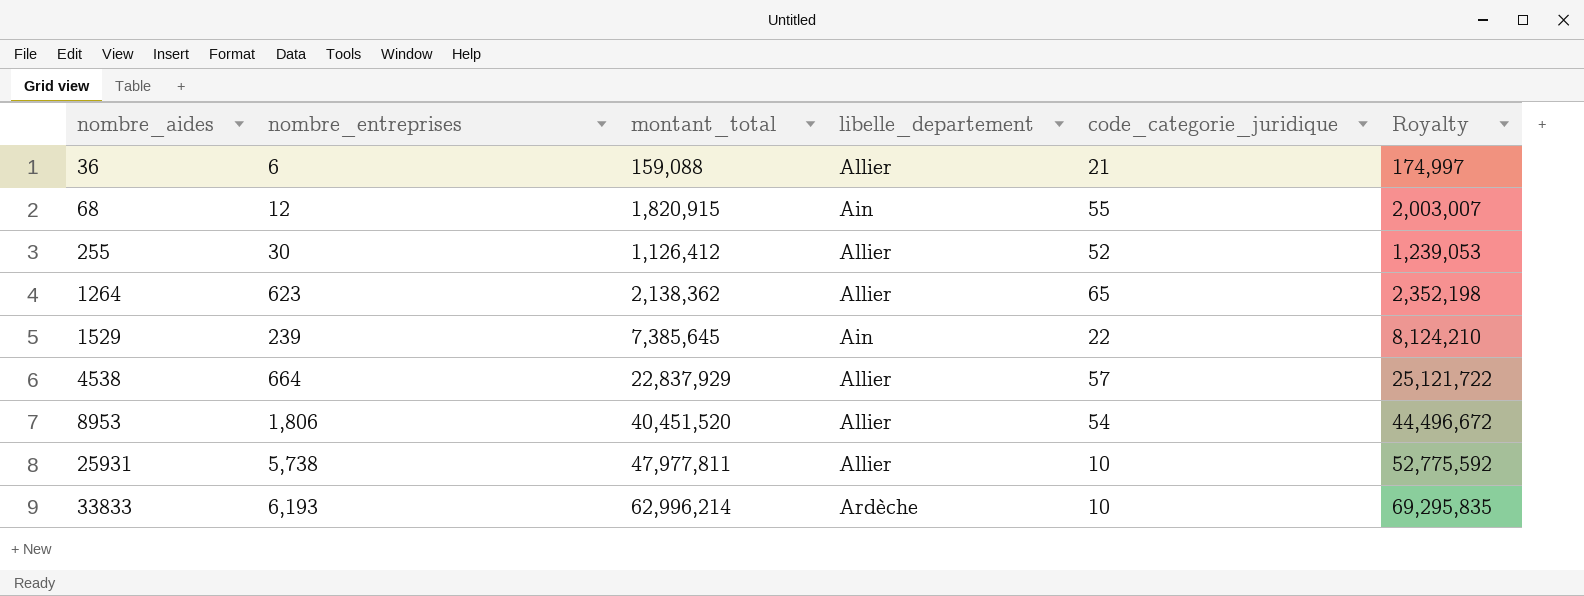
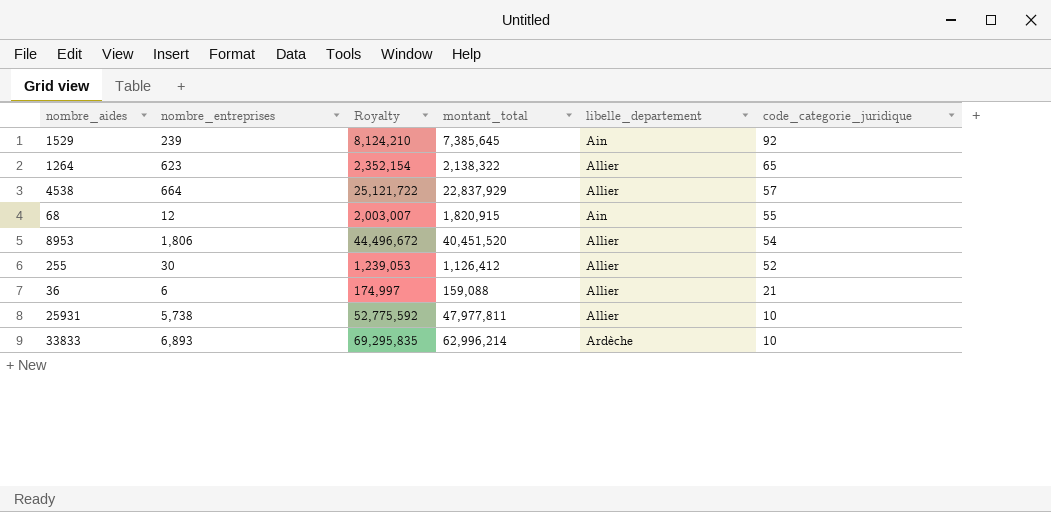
row order: nombre_aides ascending -> code_categorie_juridique descending
column Royalty | position: 6 -> 3
1529 | code_categorie_juridique: 22 -> 92
1264 | Royalty: 2,352,198 -> 2,352,154
1264 | montant_total: 2,138,362 -> 2,138,322
33833 | nombre_entreprises: 6,193 -> 6,893

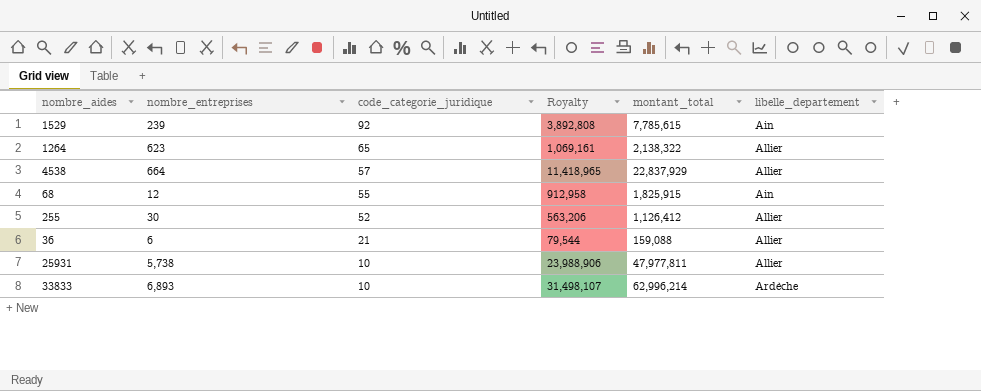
column code_categorie_juridique | position: 6 -> 3
column Royalty | formula: [montant_total] * 1.1 -> [montant_total] * 0.5
row 8953: 1,806 | 44,496,672 | 40,451,520 | Allier | 54 -> none
1529 | montant_total: 7,385,645 -> 7,785,615
68 | montant_total: 1,820,915 -> 1,825,915

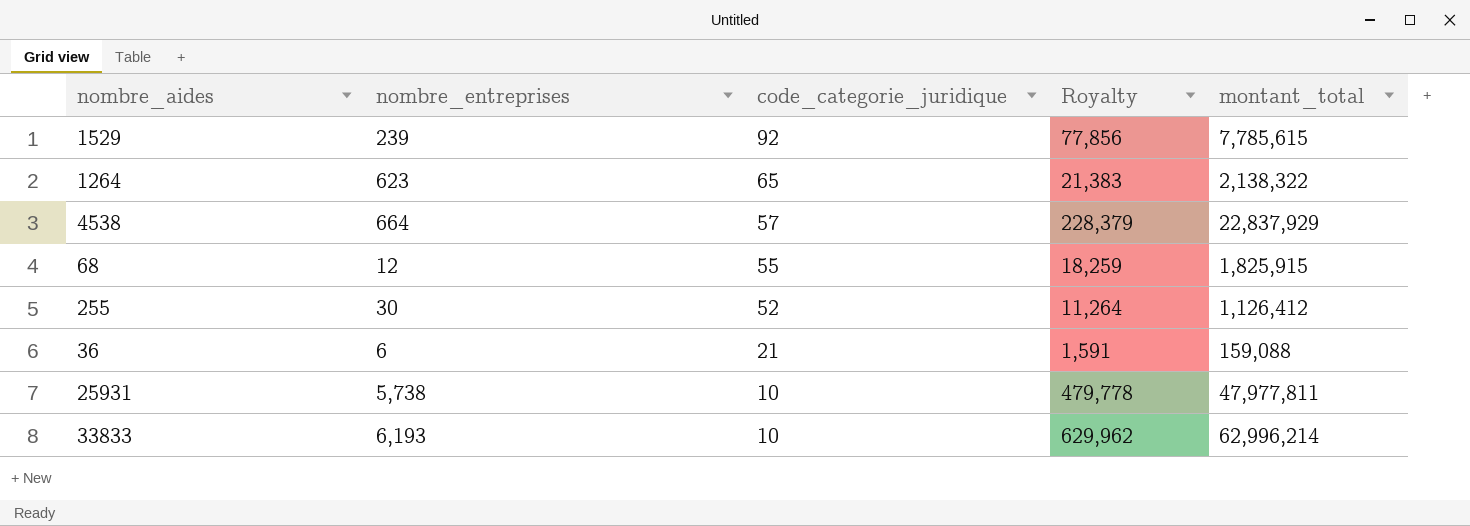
column libelle_departement | position: 6 -> none
column Royalty | formula: [montant_total] * 0.5 -> [montant_total] * 0.01
33833 | nombre_entreprises: 6,893 -> 6,193

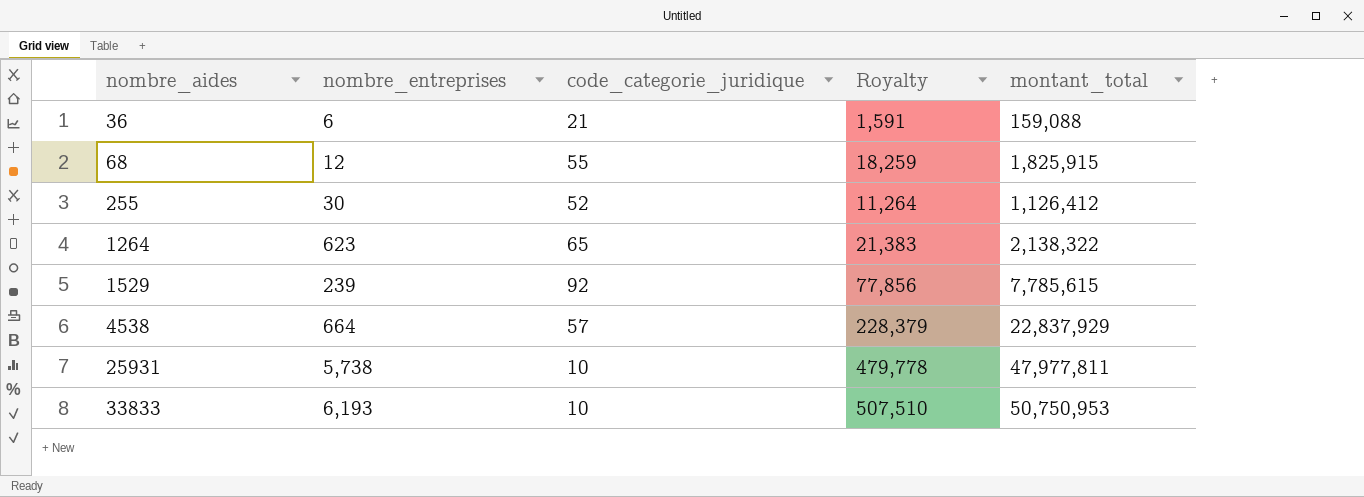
row order: code_categorie_juridique descending -> nombre_aides ascending
33833 | Royalty: 629,962 -> 507,510
33833 | montant_total: 62,996,214 -> 50,750,953

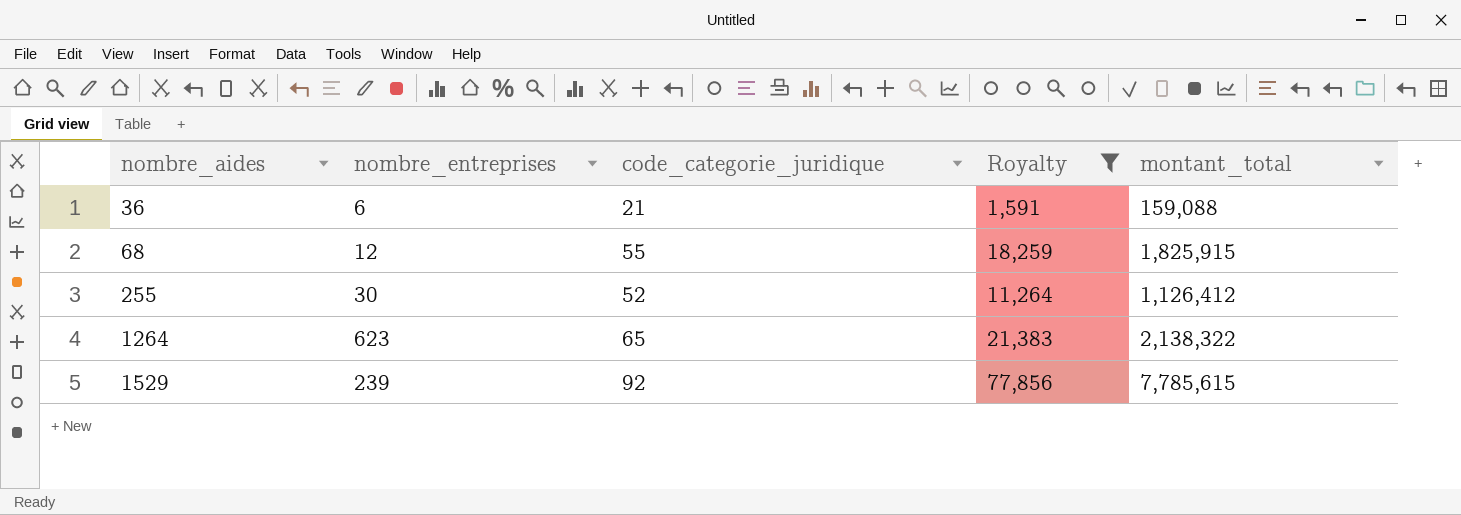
filter: none -> Royalty <= 77,856

